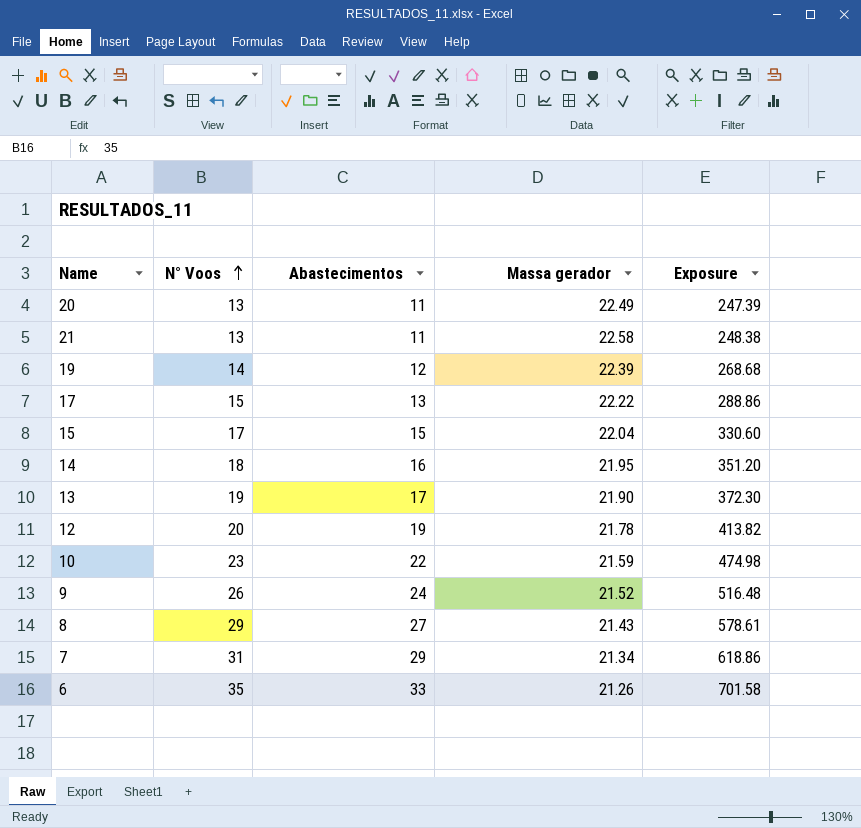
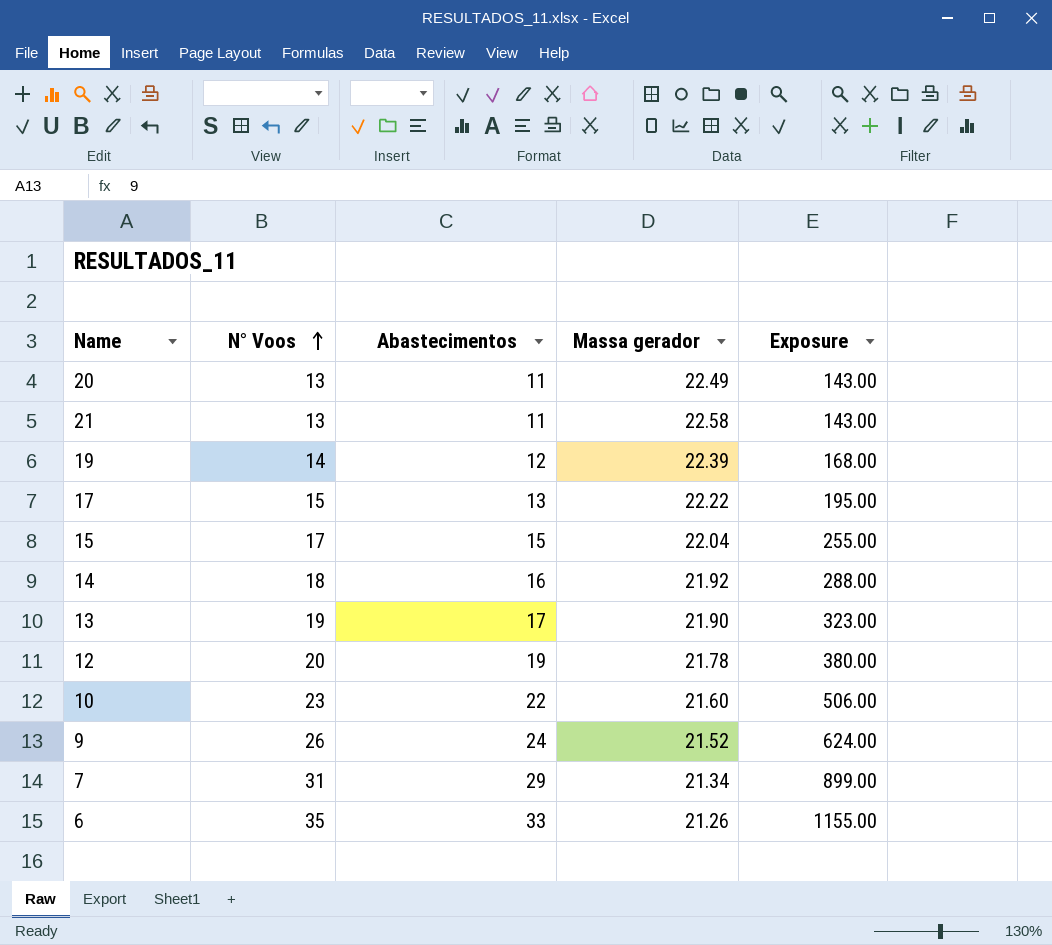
column Exposure | formula: [Abastecimentos] * [Massa gerador] -> [N° Voos] * [Abastecimentos]
row 8: 29 | 27 | 21.43 | 578.61 -> none
14 | Massa gerador: 21.95 -> 21.92
10 | Massa gerador: 21.59 -> 21.60

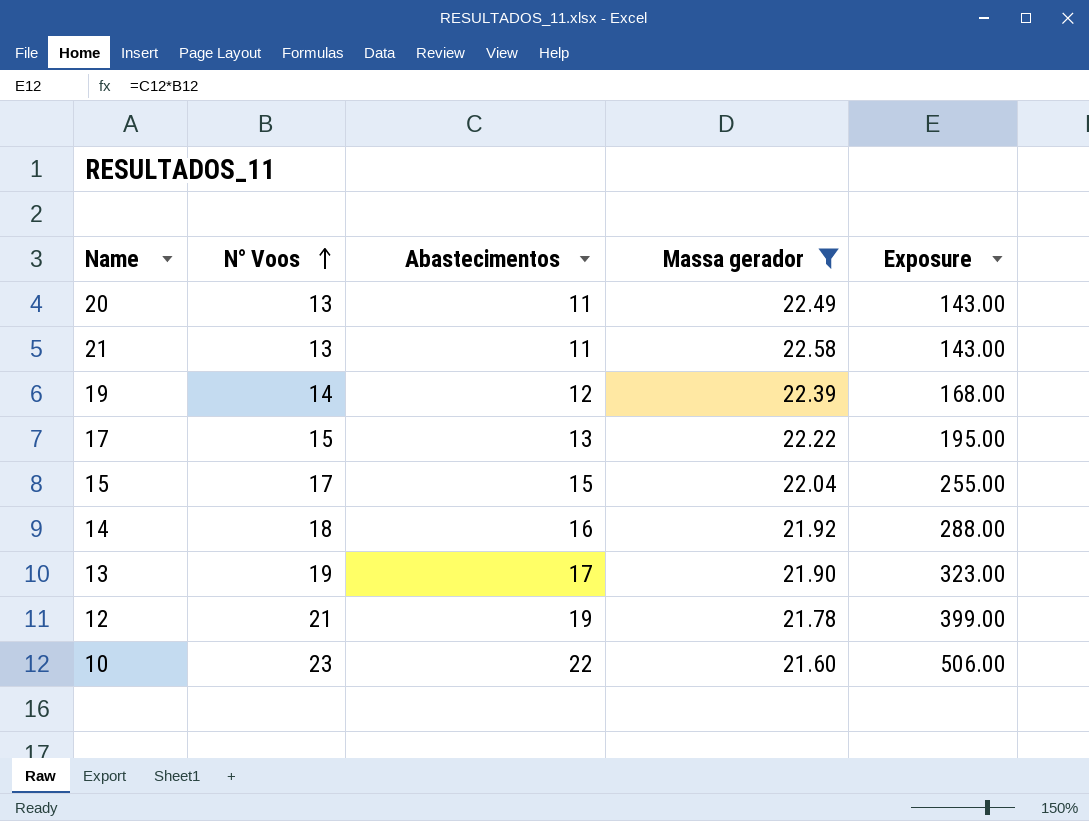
filter: none -> Massa gerador >= 21.60
12 | N° Voos: 20 -> 21
12 | Exposure: 380.00 -> 399.00

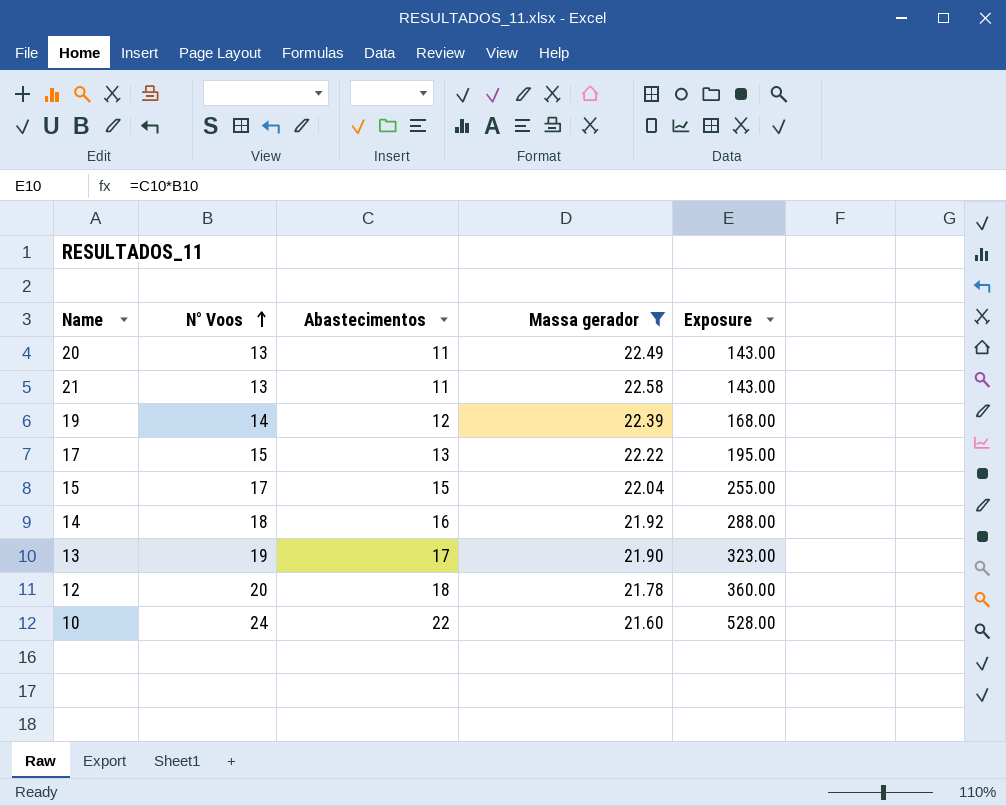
12 | N° Voos: 21 -> 20
12 | Abastecimentos: 19 -> 18
12 | Exposure: 399.00 -> 360.00
10 | N° Voos: 23 -> 24
10 | Exposure: 506.00 -> 528.00

